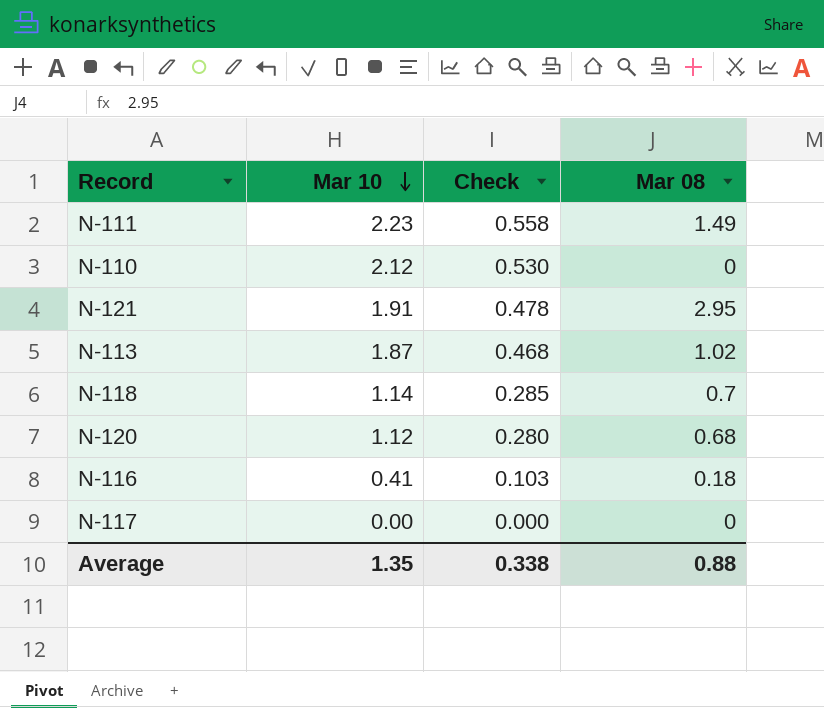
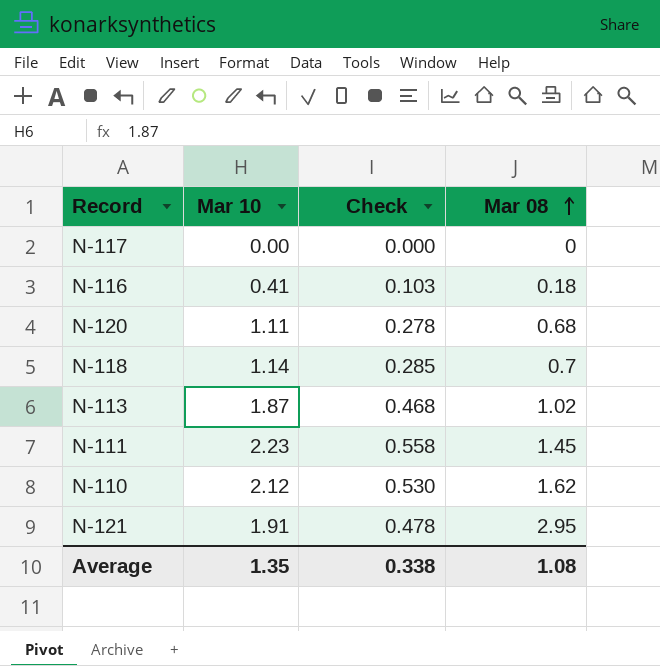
row order: Mar 10 descending -> Mar 08 ascending
N-120 | Mar 10: 1.12 -> 1.11
N-120 | Check: 0.280 -> 0.278
N-111 | Mar 08: 1.49 -> 1.45
N-110 | Mar 08: 0 -> 1.62
Average | Mar 08: 0.88 -> 1.08

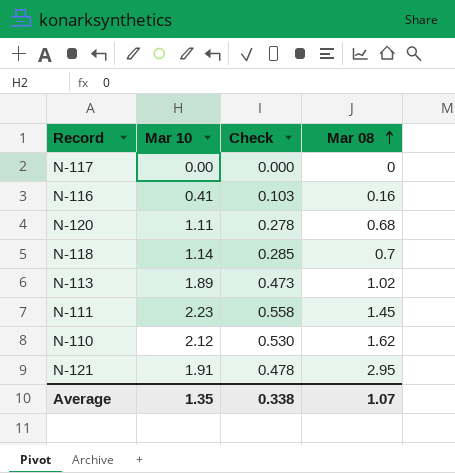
N-116 | Mar 08: 0.18 -> 0.16
N-113 | Mar 10: 1.87 -> 1.89
N-113 | Check: 0.468 -> 0.473
Average | Mar 08: 1.08 -> 1.07

